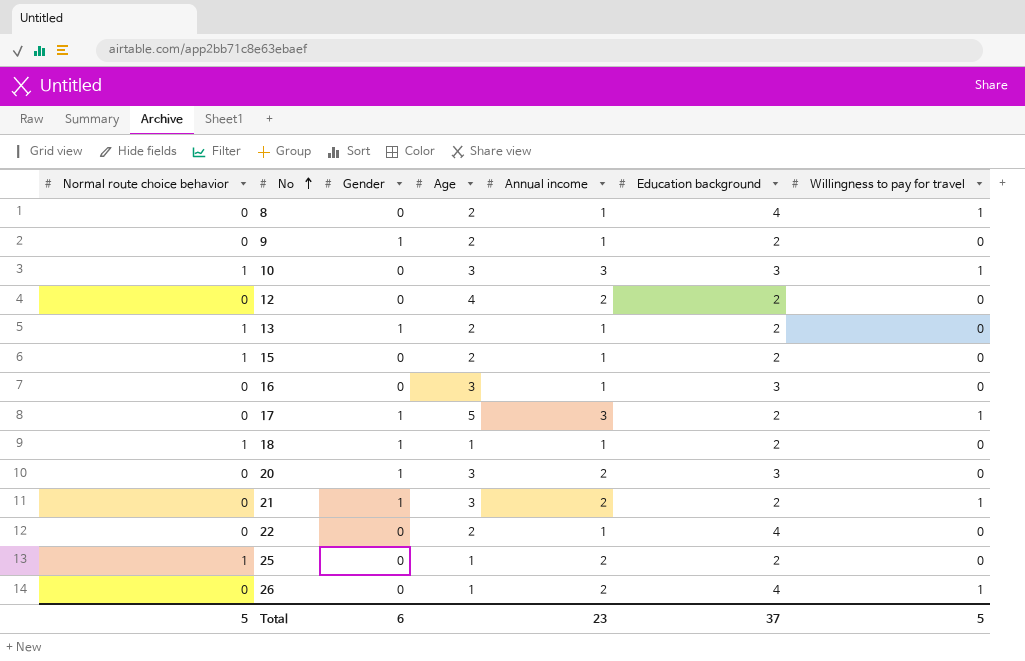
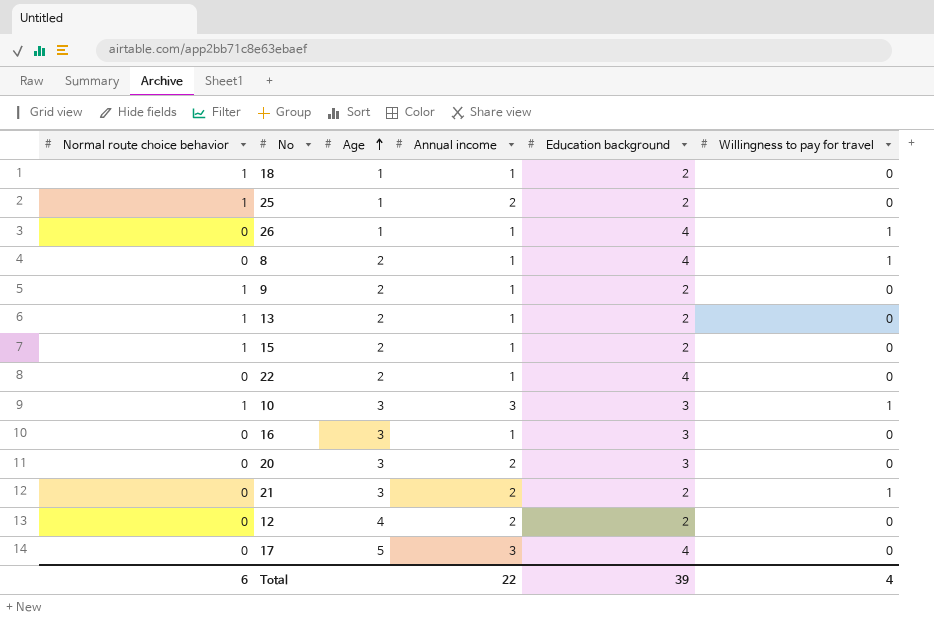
row order: No ascending -> Age ascending
column Gender | position: 3 -> none
26 | Annual income: 2 -> 1
9 | Normal route choice behavior: 0 -> 1
17 | Education background: 2 -> 4
17 | Willingness to pay for travel: 1 -> 0
Total | Normal route choice behavior: 5 -> 6
Total | Annual income: 23 -> 22
Total | Education background: 37 -> 39
Total | Willingness to pay for travel: 5 -> 4

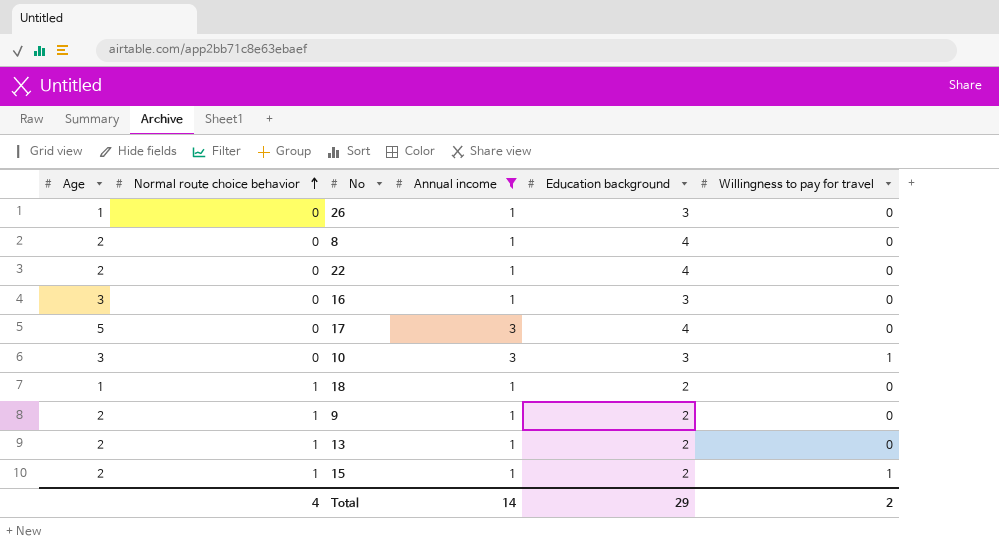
filter: none -> Annual income != 2
row order: Age ascending -> Normal route choice behavior ascending
column Age | position: 3 -> 1
26 | Education background: 4 -> 3
26 | Willingness to pay for travel: 1 -> 0
8 | Willingness to pay for travel: 1 -> 0
10 | Normal route choice behavior: 1 -> 0
15 | Willingness to pay for travel: 0 -> 1
Total | Normal route choice behavior: 6 -> 4
Total | Annual income: 22 -> 14
Total | Education background: 39 -> 29
Total | Willingness to pay for travel: 4 -> 2

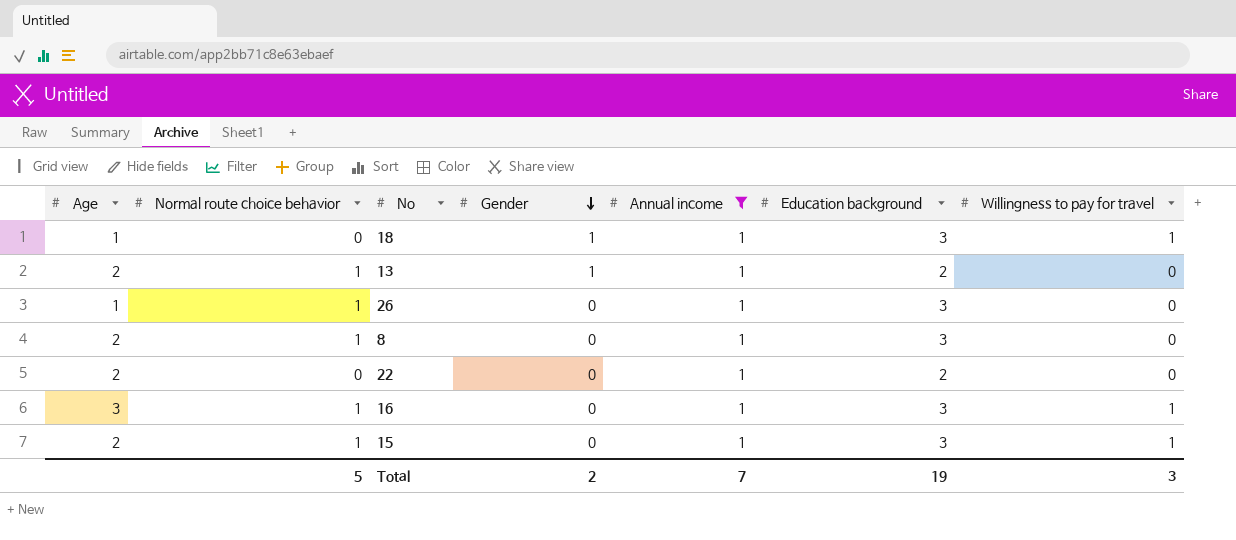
row order: Normal route choice behavior ascending -> Gender descending
column Gender | position: none -> 4
row 17: 5 | 0 | 3 | 4 | 0 -> none
row 10: 3 | 0 | 3 | 3 | 1 -> none
row 9: 2 | 1 | 1 | 2 | 0 -> none
18 | Normal route choice behavior: 1 -> 0
18 | Education background: 2 -> 3
18 | Willingness to pay for travel: 0 -> 1
26 | Normal route choice behavior: 0 -> 1
8 | Normal route choice behavior: 0 -> 1
8 | Education background: 4 -> 3
22 | Education background: 4 -> 2
16 | Normal route choice behavior: 0 -> 1
16 | Willingness to pay for travel: 0 -> 1
15 | Education background: 2 -> 3
Total | Normal route choice behavior: 4 -> 5
Total | Annual income: 14 -> 7
Total | Education background: 29 -> 19
Total | Willingness to pay for travel: 2 -> 3

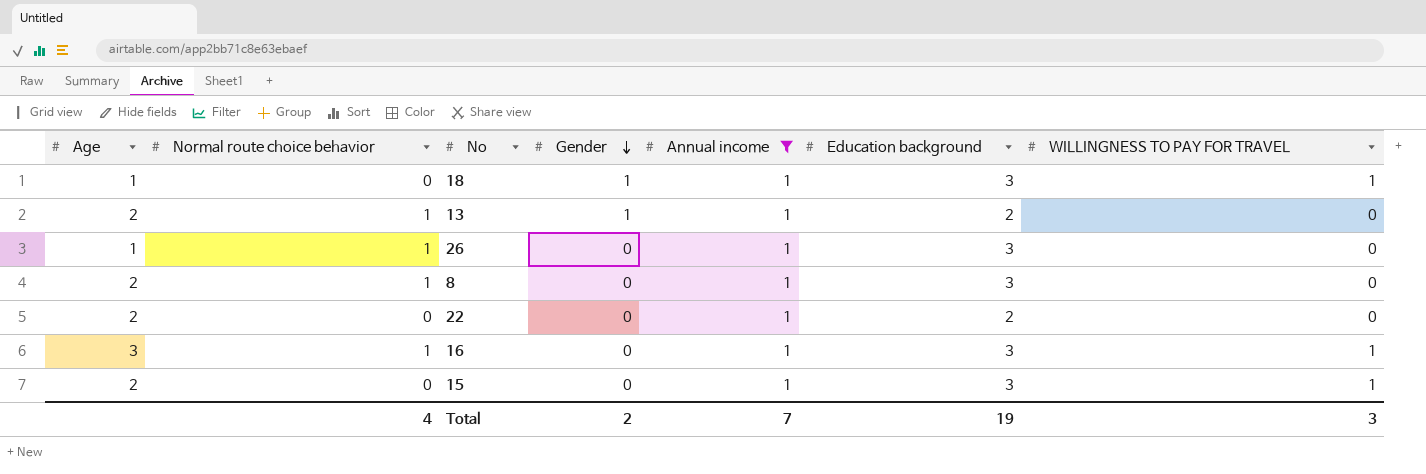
column name: Willingness to pay for travel -> WILLINGNESS TO PAY FOR TRAVEL
15 | Normal route choice behavior: 1 -> 0
Total | Normal route choice behavior: 5 -> 4

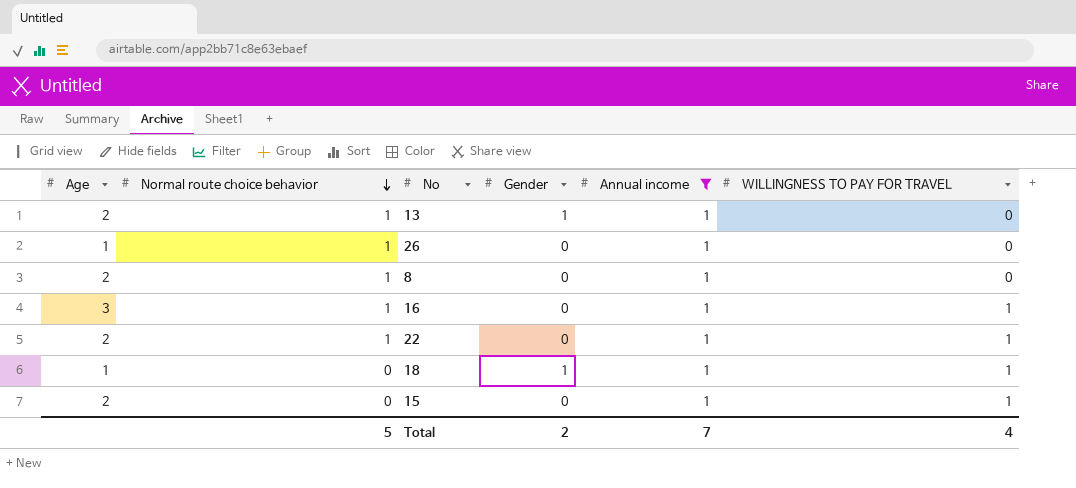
row order: Gender descending -> Normal route choice behavior descending
column Education background | position: 6 -> none
22 | Normal route choice behavior: 0 -> 1
22 | WILLINGNESS TO PAY FOR TRAVEL: 0 -> 1
Total | Normal route choice behavior: 4 -> 5
Total | WILLINGNESS TO PAY FOR TRAVEL: 3 -> 4

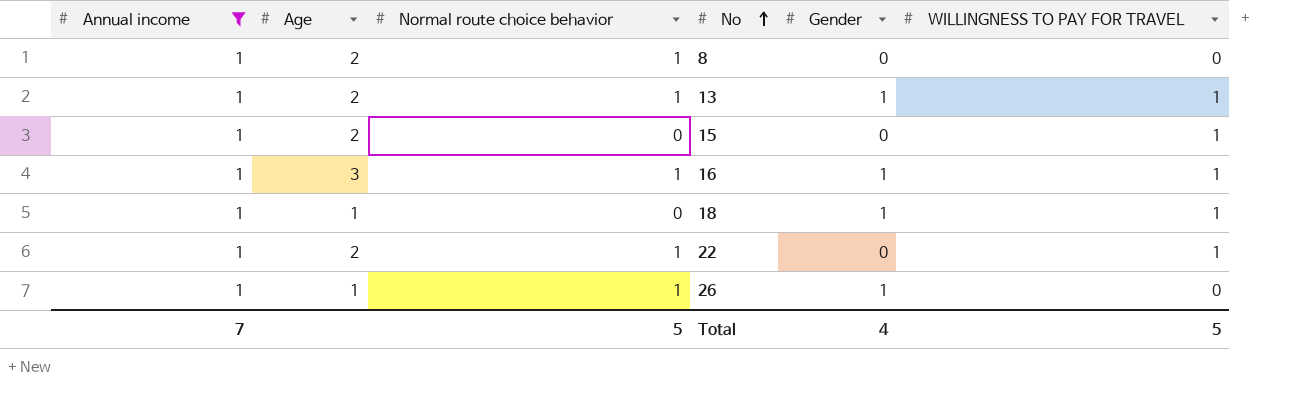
row order: Normal route choice behavior descending -> No ascending
column Annual income | position: 5 -> 1
13 | WILLINGNESS TO PAY FOR TRAVEL: 0 -> 1
16 | Gender: 0 -> 1
26 | Gender: 0 -> 1
Total | Gender: 2 -> 4
Total | WILLINGNESS TO PAY FOR TRAVEL: 4 -> 5

